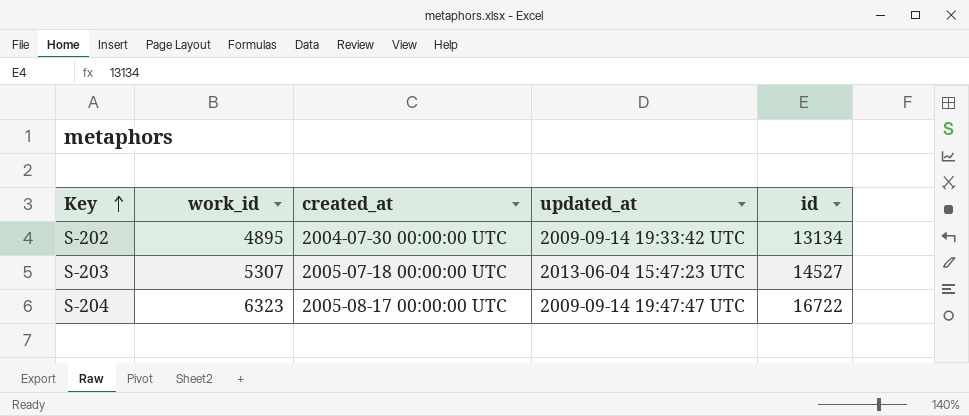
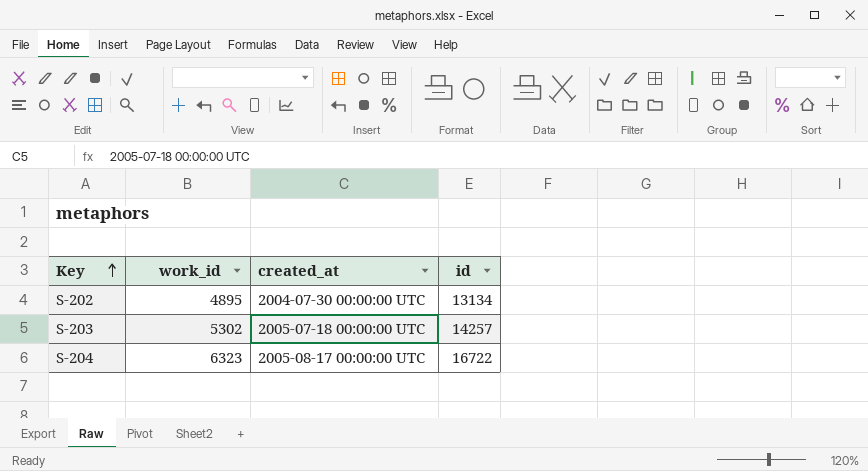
column updated_at | position: 4 -> none
S-203 | work_id: 5307 -> 5302
S-203 | id: 14527 -> 14257

